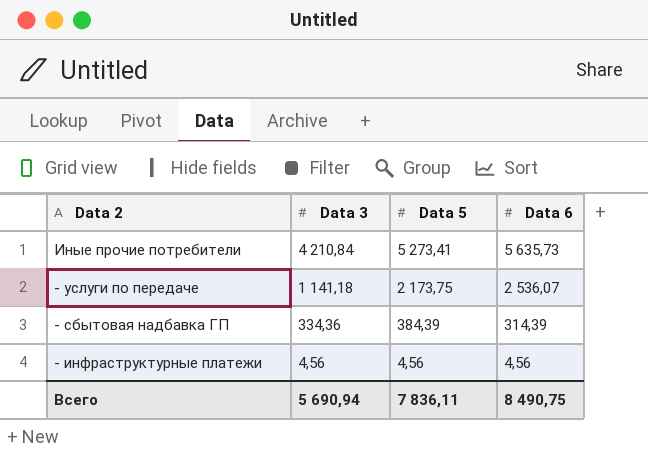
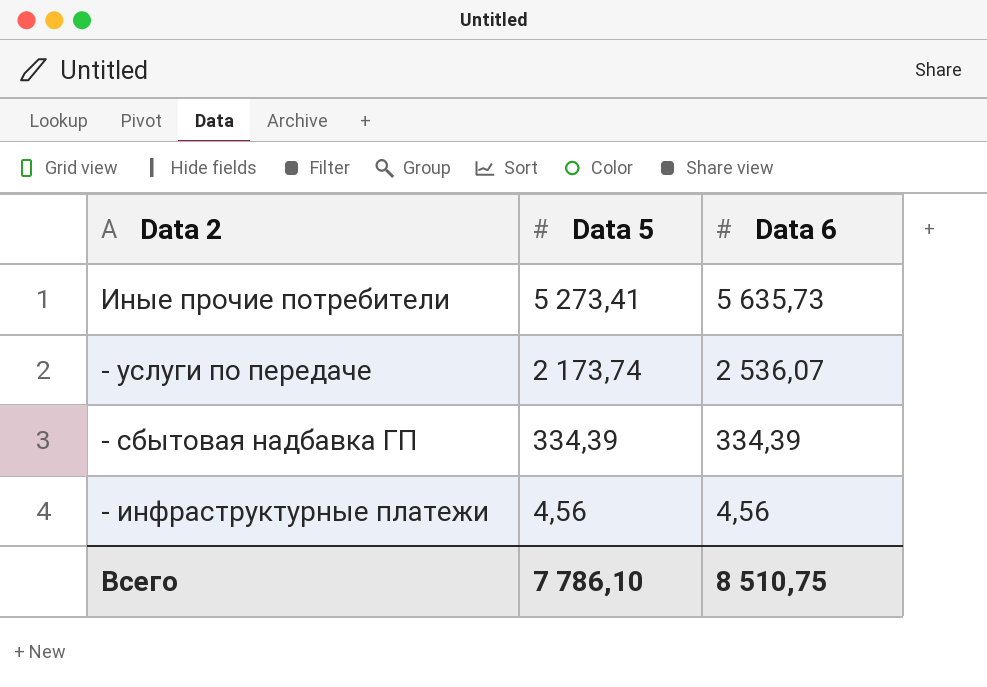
column Data 3 | position: 2 -> none
- услуги по передаче | Data 5: 2 173,75 -> 2 173,74
- сбытовая надбавка ГП | Data 5: 384,39 -> 334,39
- сбытовая надбавка ГП | Data 6: 314,39 -> 334,39
Всего | Data 5: 7 836,11 -> 7 786,10
Всего | Data 6: 8 490,75 -> 8 510,75

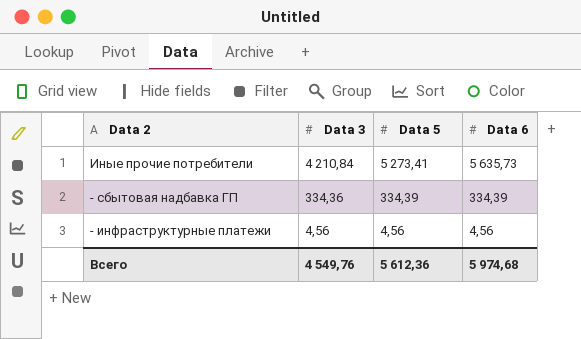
column Data 3 | position: none -> 2
row - услуги по передаче: 2 173,74 | 2 536,07 -> none
Всего | Data 5: 7 786,10 -> 5 612,36
Всего | Data 6: 8 510,75 -> 5 974,68

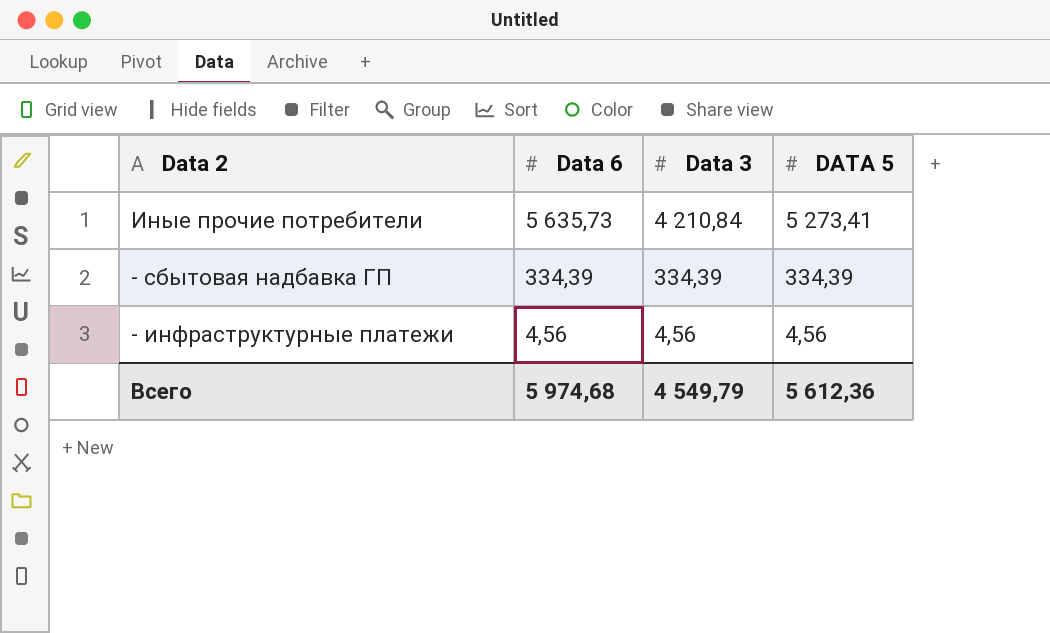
column Data 6 | position: 4 -> 2
column name: Data 5 -> DATA 5
- сбытовая надбавка ГП | Data 3: 334,36 -> 334,39
Всего | Data 3: 4 549,76 -> 4 549,79

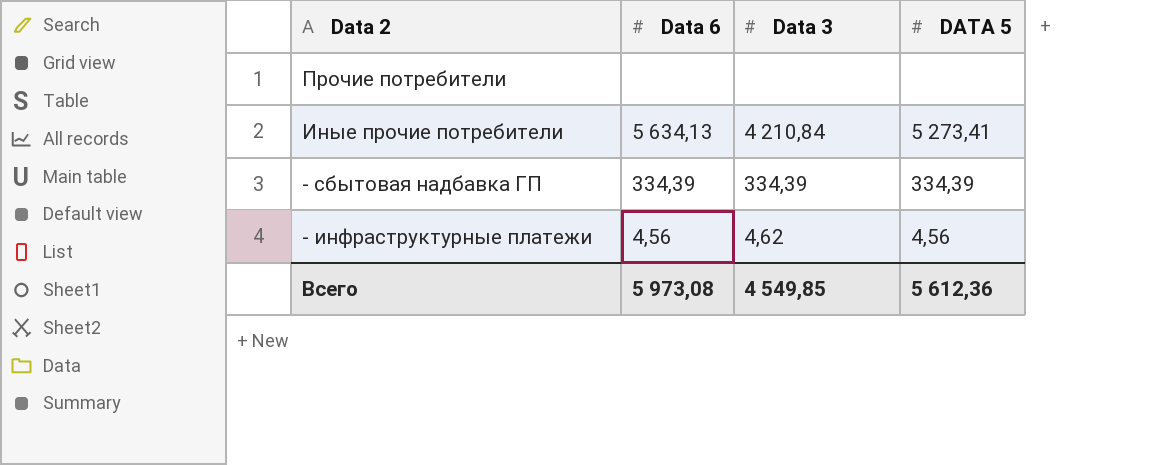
row Прочие потребители: none -> none | none | none
Иные прочие потребители | Data 6: 5 635,73 -> 5 634,13
- инфраструктурные платежи | Data 3: 4,56 -> 4,62
Всего | Data 6: 5 974,68 -> 5 973,08
Всего | Data 3: 4 549,79 -> 4 549,85

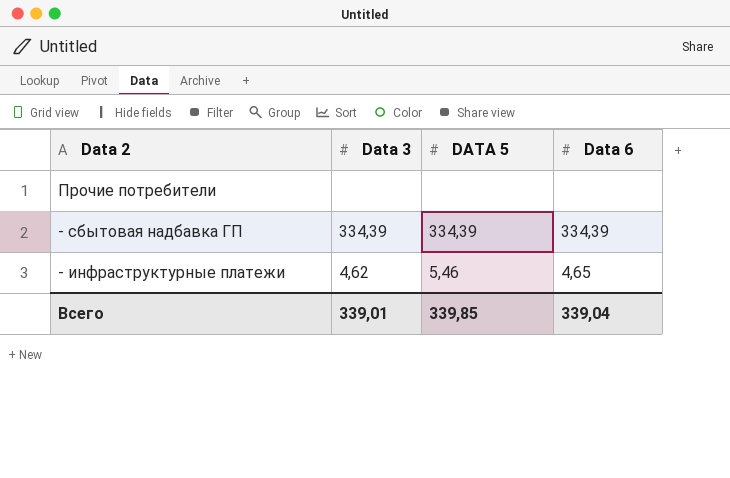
column Data 6 | position: 2 -> 4
row Иные прочие потребители: 5 634,13 | 4 210,84 | 5 273,41 -> none
- инфраструктурные платежи | DATA 5: 4,56 -> 5,46
- инфраструктурные платежи | Data 6: 4,56 -> 4,65
Всего | Data 3: 4 549,85 -> 339,01
Всего | DATA 5: 5 612,36 -> 339,85
Всего | Data 6: 5 973,08 -> 339,04

